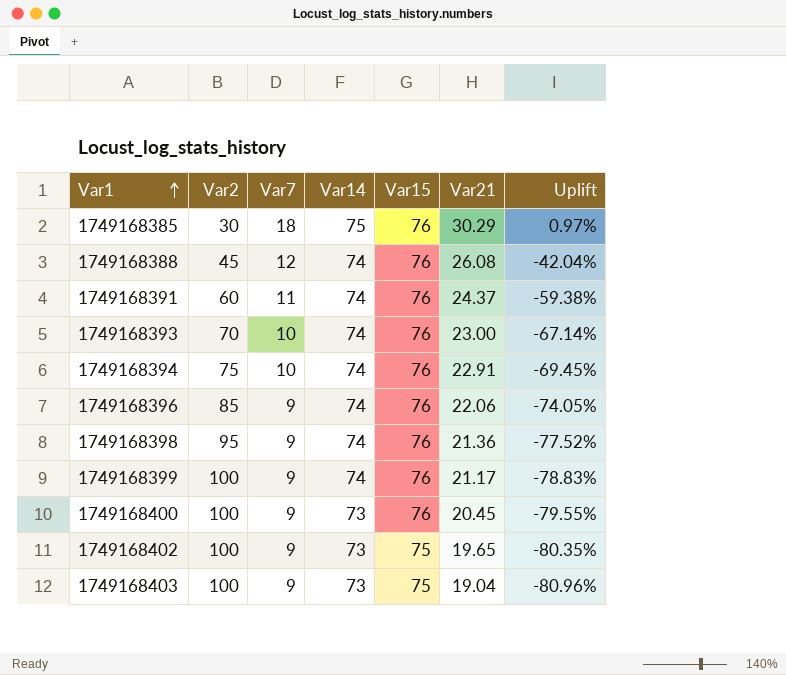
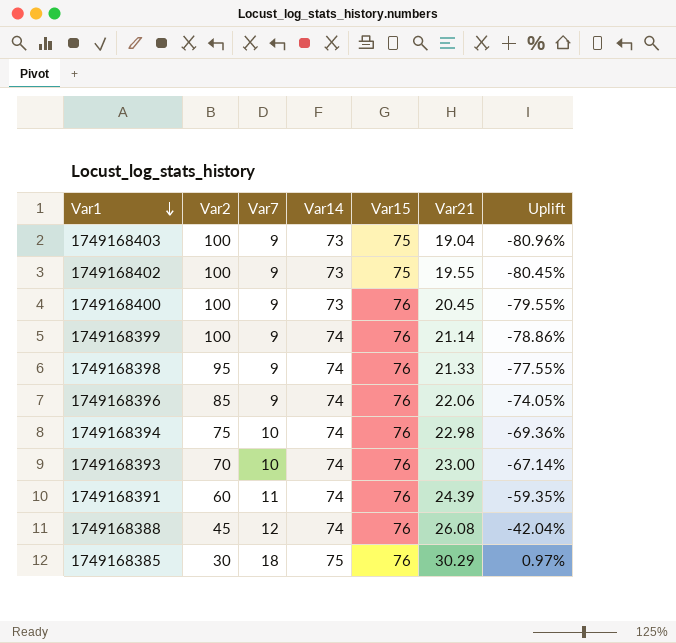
row order: Var1 ascending -> Var1 descending
1749168402 | Var21: 19.65 -> 19.55
1749168402 | Uplift: -80.35% -> -80.45%
1749168399 | Var21: 21.17 -> 21.14
1749168399 | Uplift: -78.83% -> -78.86%
1749168398 | Var21: 21.36 -> 21.33
1749168398 | Uplift: -77.52% -> -77.55%
1749168394 | Var21: 22.91 -> 22.98
1749168394 | Uplift: -69.45% -> -69.36%
1749168391 | Var21: 24.37 -> 24.39
1749168391 | Uplift: -59.38% -> -59.35%

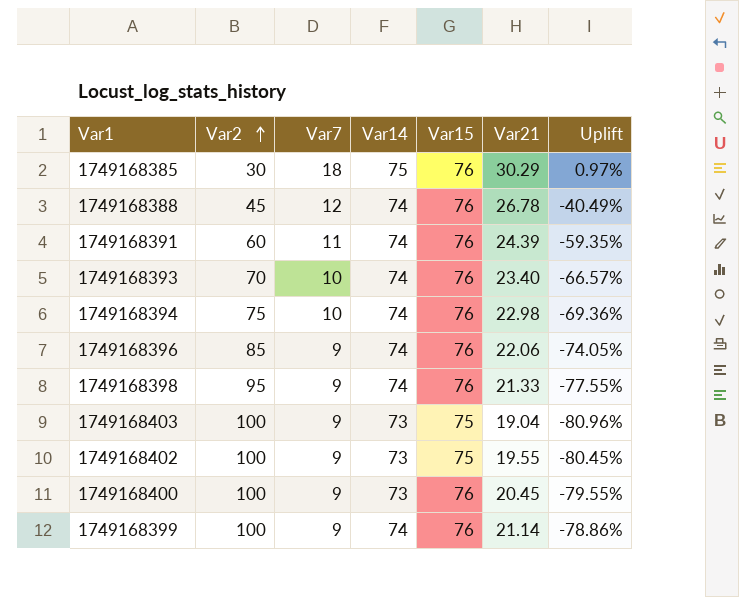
row order: Var1 descending -> Var2 ascending
1749168388 | Var21: 26.08 -> 26.78
1749168388 | Uplift: -42.04% -> -40.49%
1749168393 | Var21: 23.00 -> 23.40
1749168393 | Uplift: -67.14% -> -66.57%

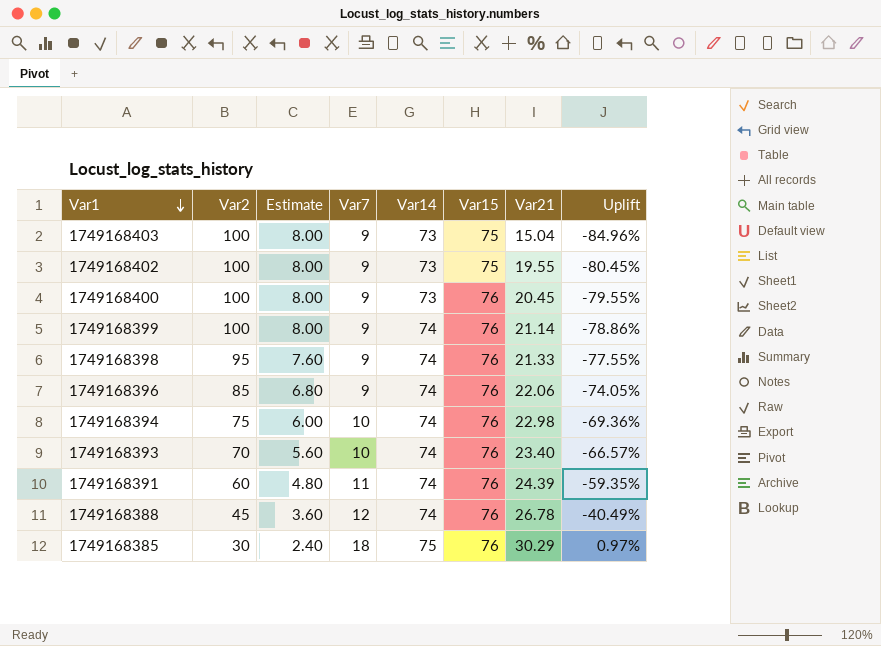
row order: Var2 ascending -> Var1 descending
column Estimate | formula: none -> [Var2] * 0.08
1749168403 | Var21: 19.04 -> 15.04
1749168403 | Uplift: -80.96% -> -84.96%

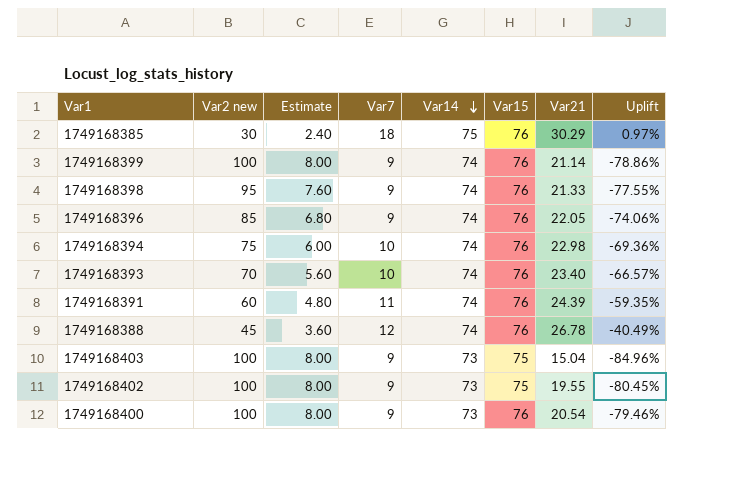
row order: Var1 descending -> Var14 descending
column name: Var2 -> Var2 new
1749168396 | Var21: 22.06 -> 22.05
1749168396 | Uplift: -74.05% -> -74.06%
1749168400 | Var21: 20.45 -> 20.54
1749168400 | Uplift: -79.55% -> -79.46%

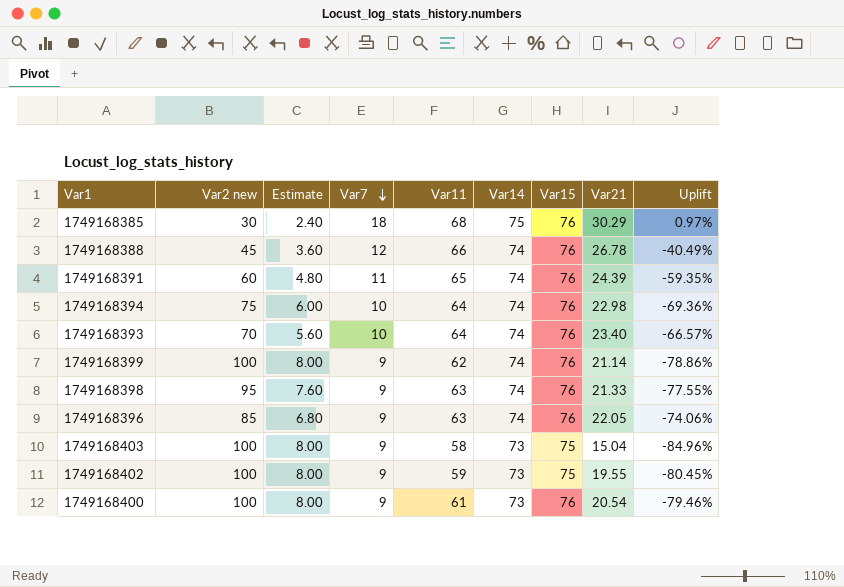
row order: Var14 descending -> Var7 descending
column Var11 | position: none -> 5

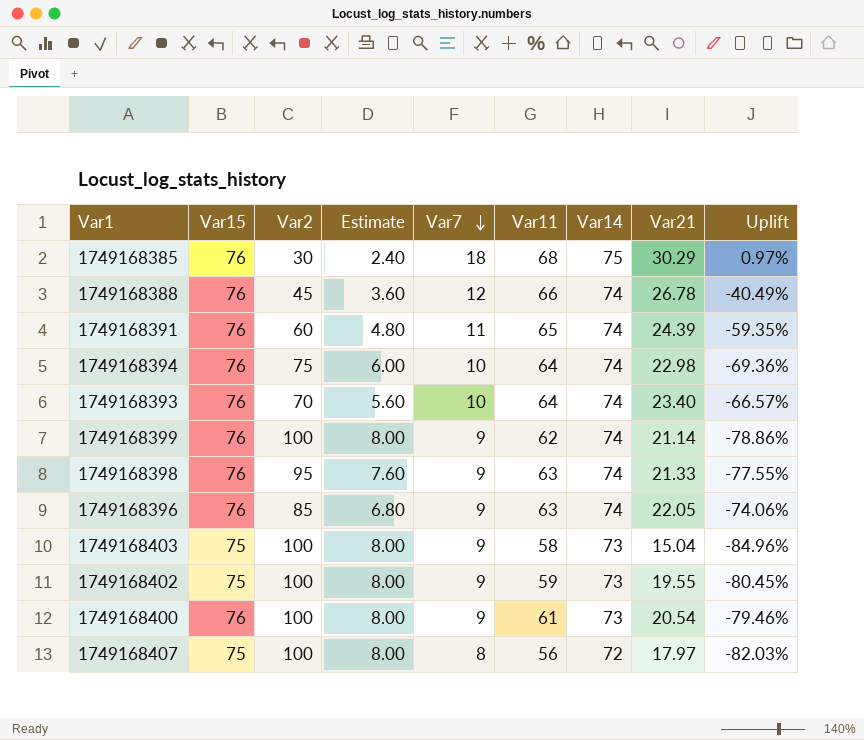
column Var15 | position: 7 -> 2
column name: Var2 new -> Var2
row 1749168407: none -> 75 | 100 | 8.00 | 8 | 56 | 72 | 17.97 | -82.03%

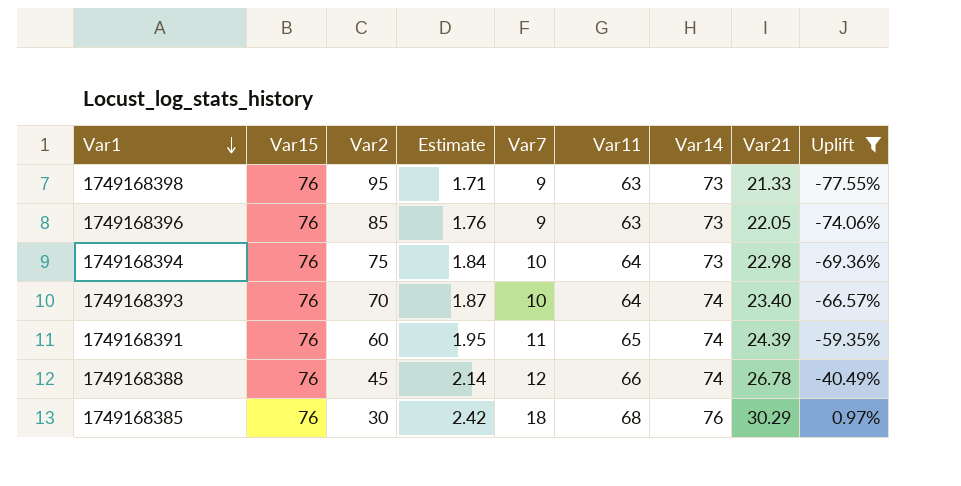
filter: none -> Uplift >= -77.55%
row order: Var7 descending -> Var1 descending
column Estimate | formula: [Var2] * 0.08 -> [Var21] * 0.08
1749168398 | Var14: 74 -> 73
1749168396 | Var14: 74 -> 73
1749168394 | Var14: 74 -> 73
1749168385 | Var14: 75 -> 76

